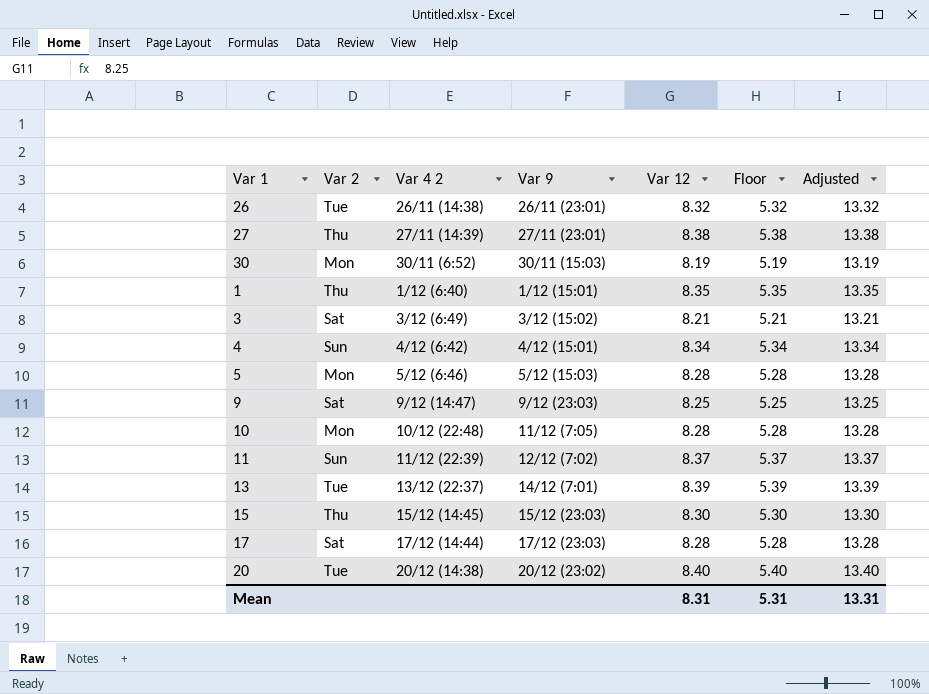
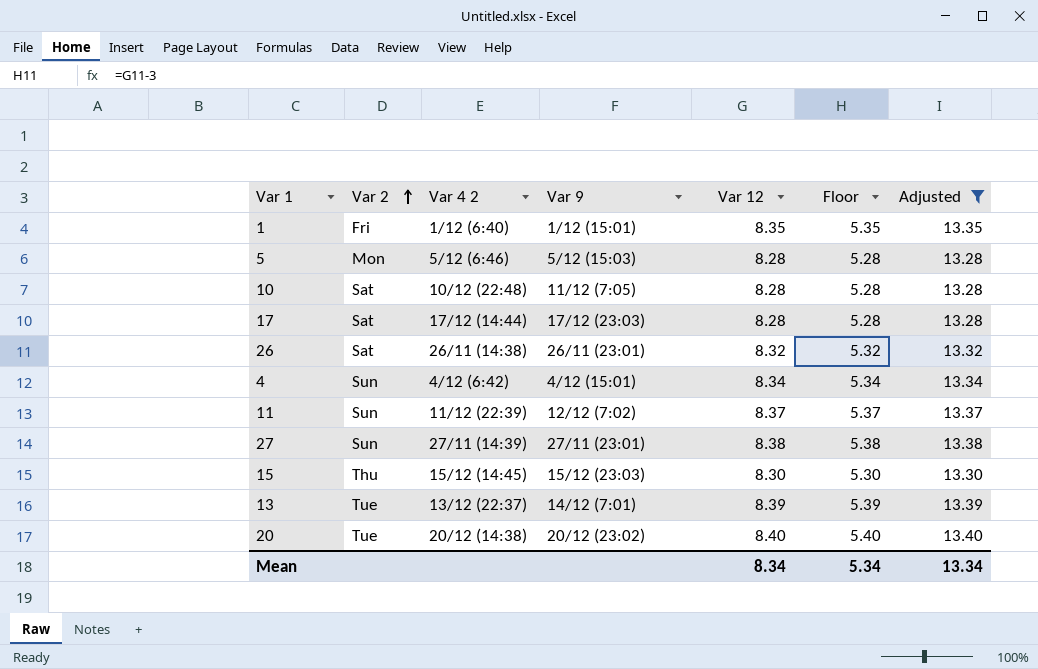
filter: none -> Adjusted >= 13.28
row order: none -> Var 2 ascending
1 | Var 2: Thu -> Fri
10 | Var 2: Mon -> Sat
26 | Var 2: Tue -> Sat
27 | Var 2: Thu -> Sun
Mean | Var 12: 8.31 -> 8.34
Mean | Floor: 5.31 -> 5.34
Mean | Adjusted: 13.31 -> 13.34

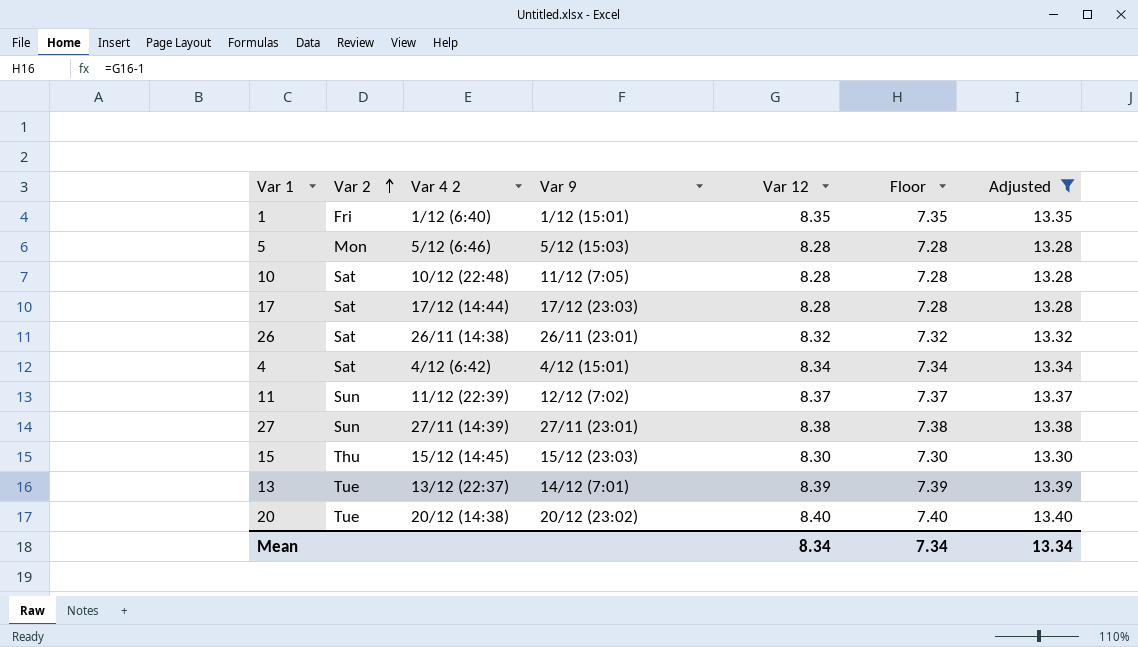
column Floor | formula: [Var 12] - 3 -> [Var 12] - 1
4 | Var 2: Sun -> Sat
Mean | Floor: 5.34 -> 7.34

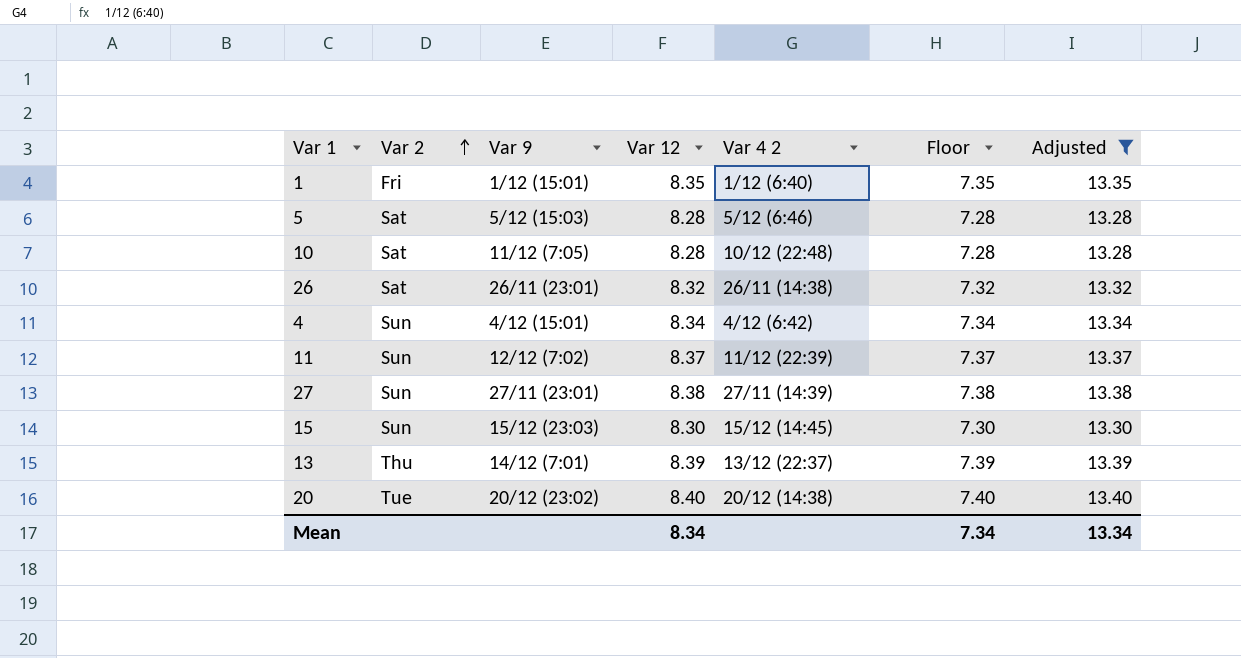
column Var 4 2 | position: 3 -> 5
row 17: Sat | 17/12 (14:44) | 17/12 (23:03) | 8.28 | 7.28 | 13.28 -> none
5 | Var 2: Mon -> Sat
4 | Var 2: Sat -> Sun
15 | Var 2: Thu -> Sun
13 | Var 2: Tue -> Thu

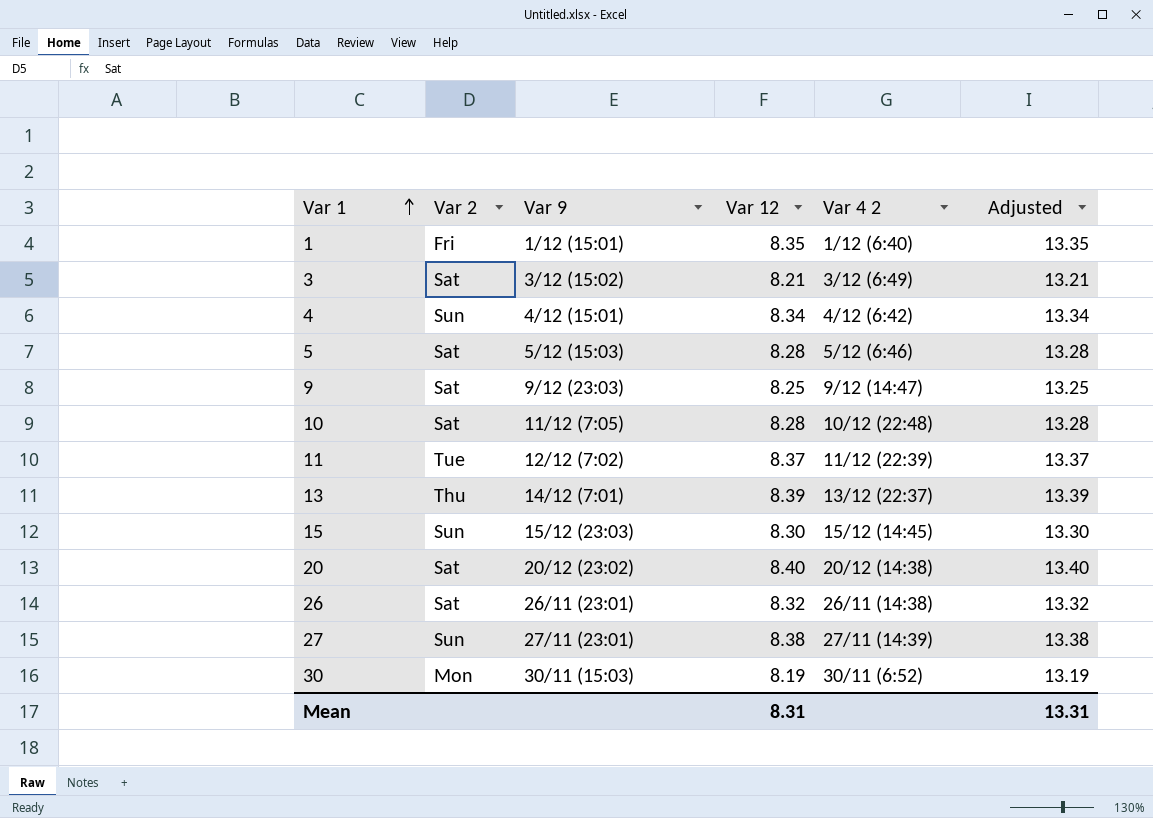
filter: Adjusted >= 13.28 -> none
row order: Var 2 ascending -> Var 1 ascending
column Floor | formula: [Var 12] - 1 -> none
11 | Var 2: Sun -> Tue
20 | Var 2: Tue -> Sat
Mean | Var 12: 8.34 -> 8.31
Mean | Adjusted: 13.34 -> 13.31

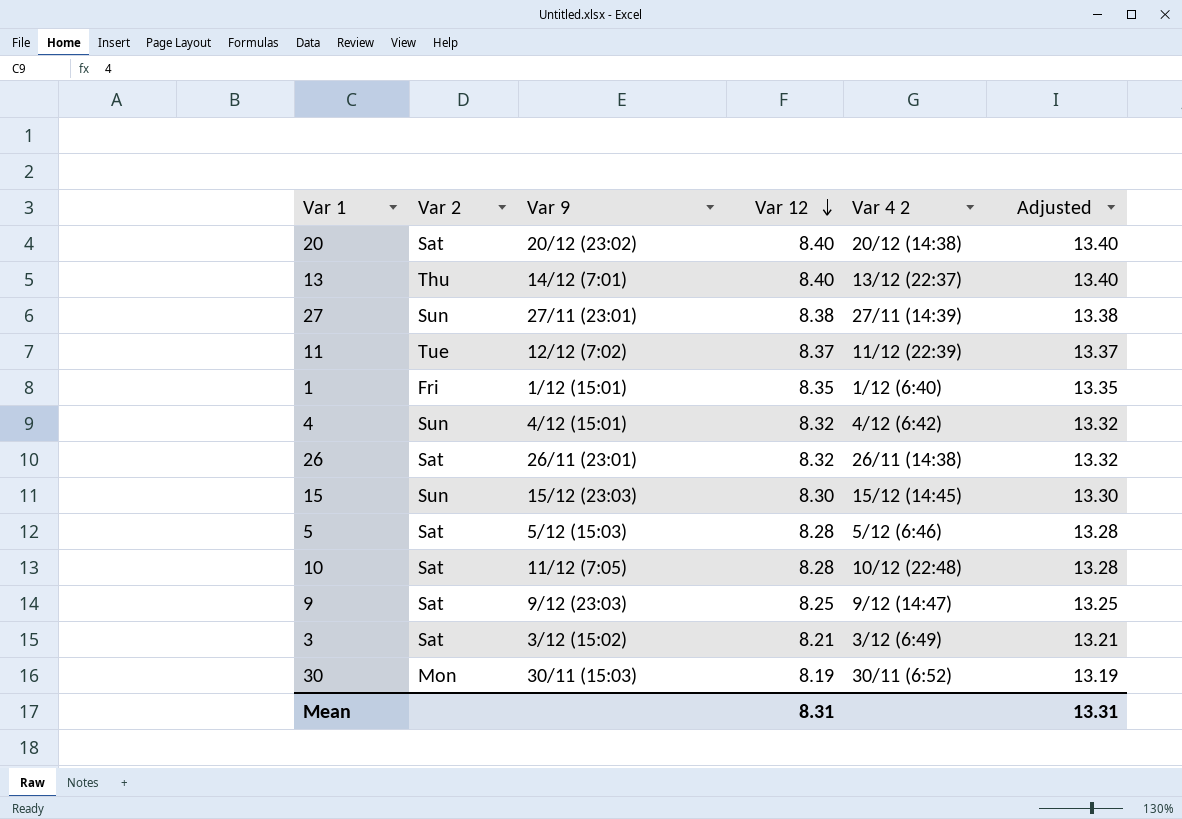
row order: Var 1 ascending -> Var 12 descending
13 | Var 12: 8.39 -> 8.40
13 | Adjusted: 13.39 -> 13.40
4 | Var 12: 8.34 -> 8.32
4 | Adjusted: 13.34 -> 13.32

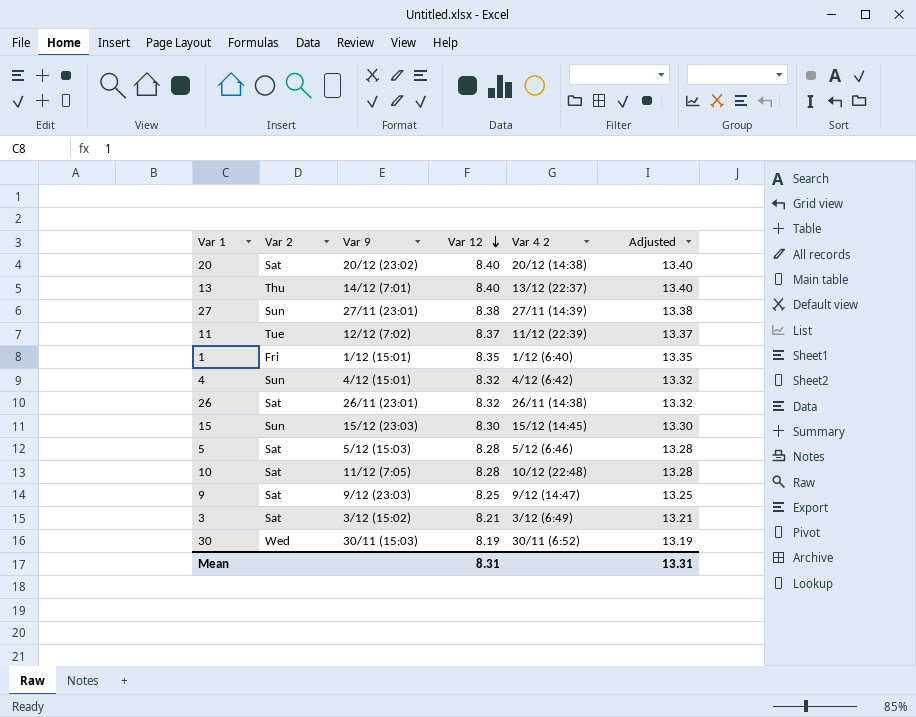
30 | Var 2: Mon -> Wed

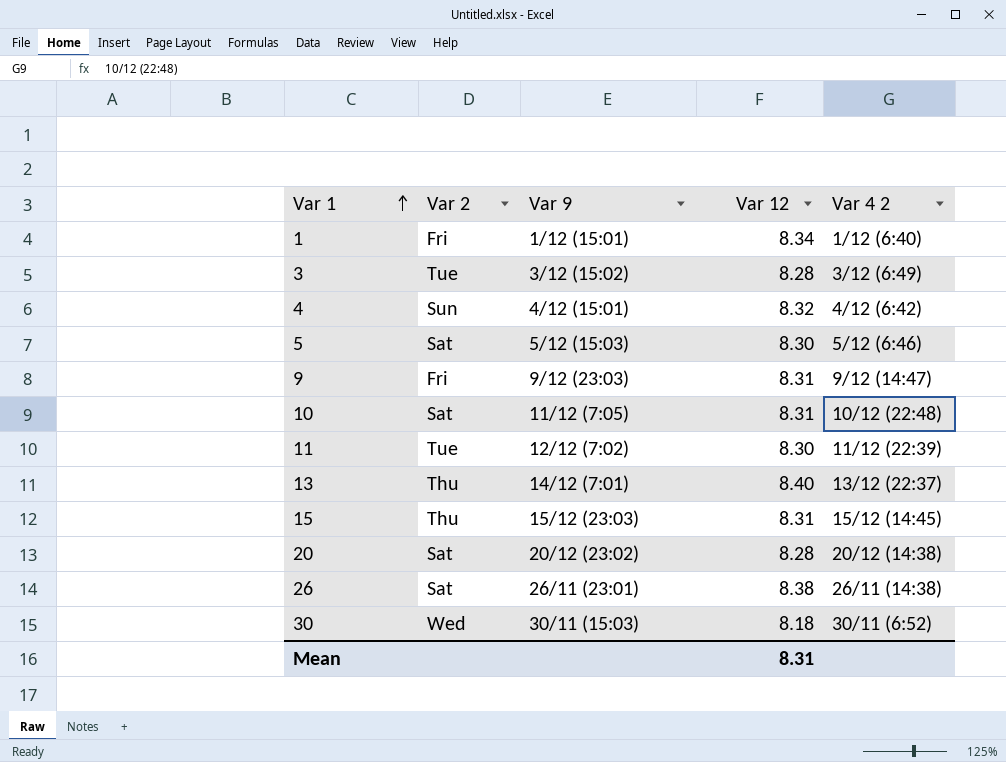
row order: Var 12 descending -> Var 1 ascending
column Adjusted | formula: [Var 12] + 5 -> none
row 27: Sun | 27/11 (23:01) | 8.38 | 27/11 (14:39) | 13.38 -> none
1 | Var 12: 8.35 -> 8.34
3 | Var 2: Sat -> Tue
3 | Var 12: 8.21 -> 8.28
5 | Var 12: 8.28 -> 8.30
9 | Var 2: Sat -> Fri
9 | Var 12: 8.25 -> 8.31
10 | Var 12: 8.28 -> 8.31
11 | Var 12: 8.37 -> 8.30
15 | Var 2: Sun -> Thu
15 | Var 12: 8.30 -> 8.31
20 | Var 12: 8.40 -> 8.28
26 | Var 12: 8.32 -> 8.38
30 | Var 12: 8.19 -> 8.18

